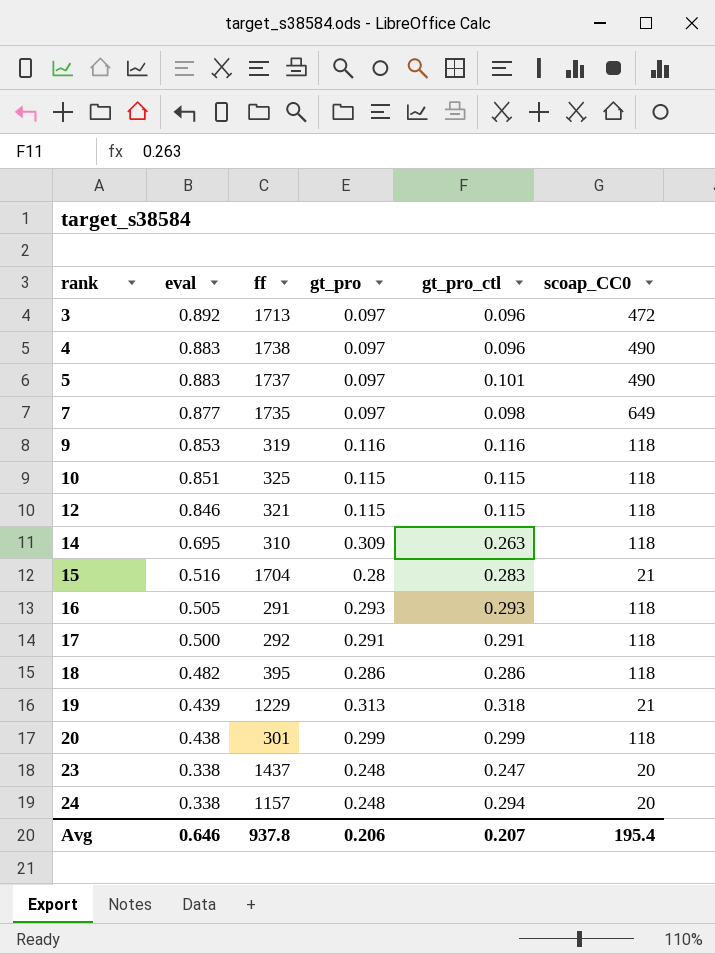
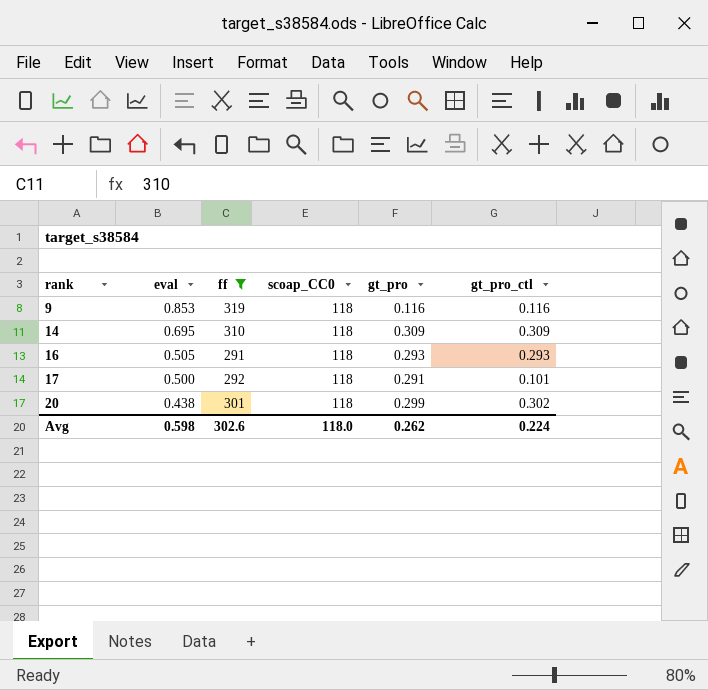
filter: none -> ff <= 319
column scoap_CC0 | position: 6 -> 4
14 | gt_pro_ctl: 0.263 -> 0.309
17 | gt_pro_ctl: 0.291 -> 0.101
20 | gt_pro_ctl: 0.299 -> 0.302
Avg | eval: 0.646 -> 0.598
Avg | ff: 937.8 -> 302.6
Avg | scoap_CC0: 195.4 -> 118.0
Avg | gt_pro: 0.206 -> 0.262
Avg | gt_pro_ctl: 0.207 -> 0.224

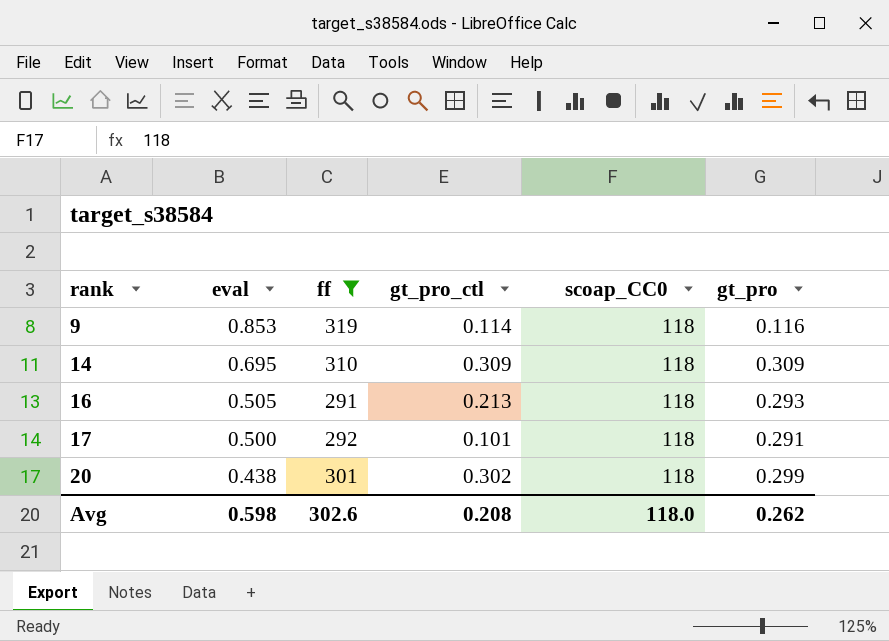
column gt_pro_ctl | position: 6 -> 4
9 | gt_pro_ctl: 0.116 -> 0.114
16 | gt_pro_ctl: 0.293 -> 0.213
Avg | gt_pro_ctl: 0.224 -> 0.208

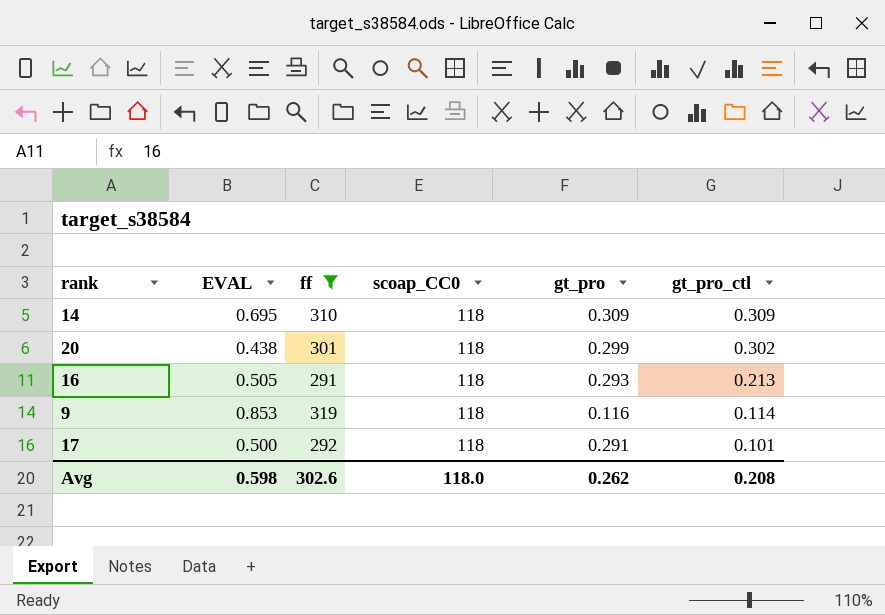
row order: rank ascending -> gt_pro_ctl descending
column name: eval -> EVAL
column gt_pro_ctl | position: 4 -> 6

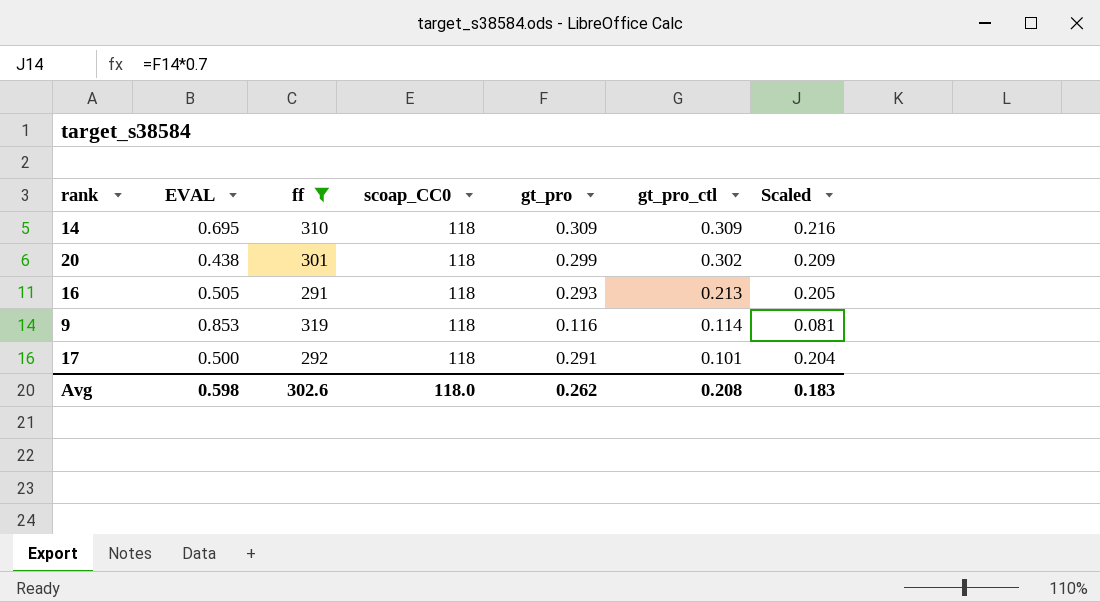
column Scaled | formula: none -> [gt_pro] * 0.7

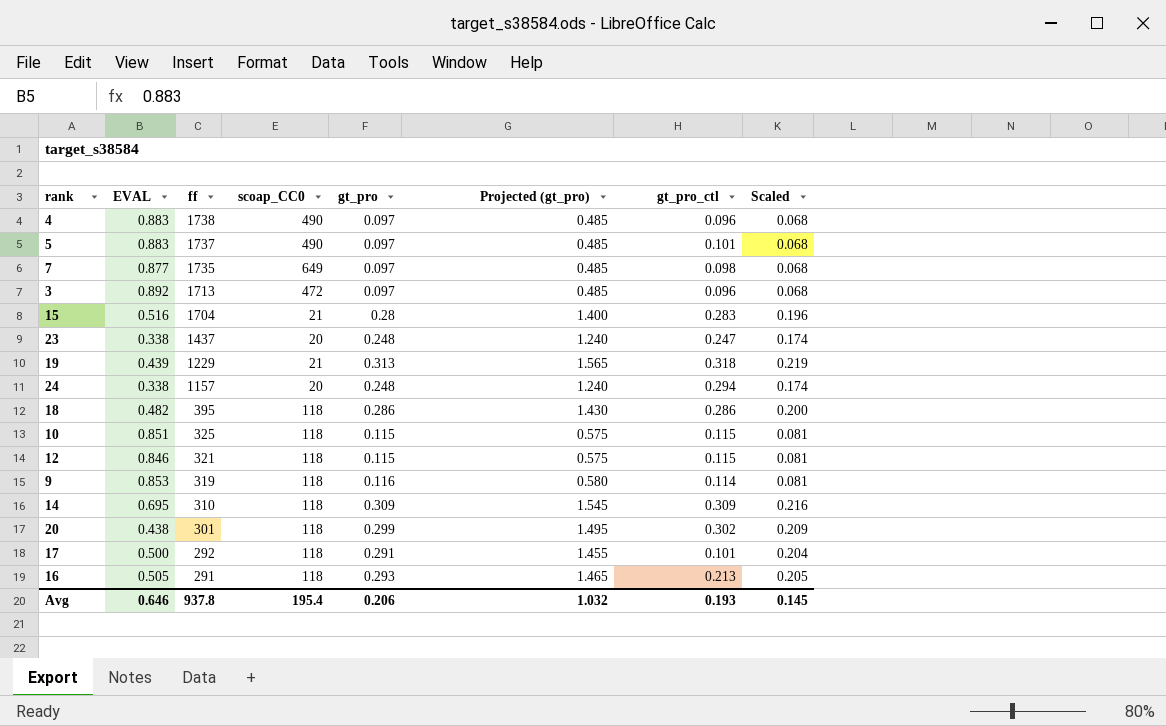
filter: ff <= 319 -> none
row order: gt_pro_ctl descending -> ff descending
column Projected (gt_pro) | formula: none -> [gt_pro] * 5
Avg | EVAL: 0.598 -> 0.646
Avg | ff: 302.6 -> 937.8
Avg | scoap_CC0: 118.0 -> 195.4
Avg | gt_pro: 0.262 -> 0.206
Avg | gt_pro_ctl: 0.208 -> 0.193
Avg | Scaled: 0.183 -> 0.145

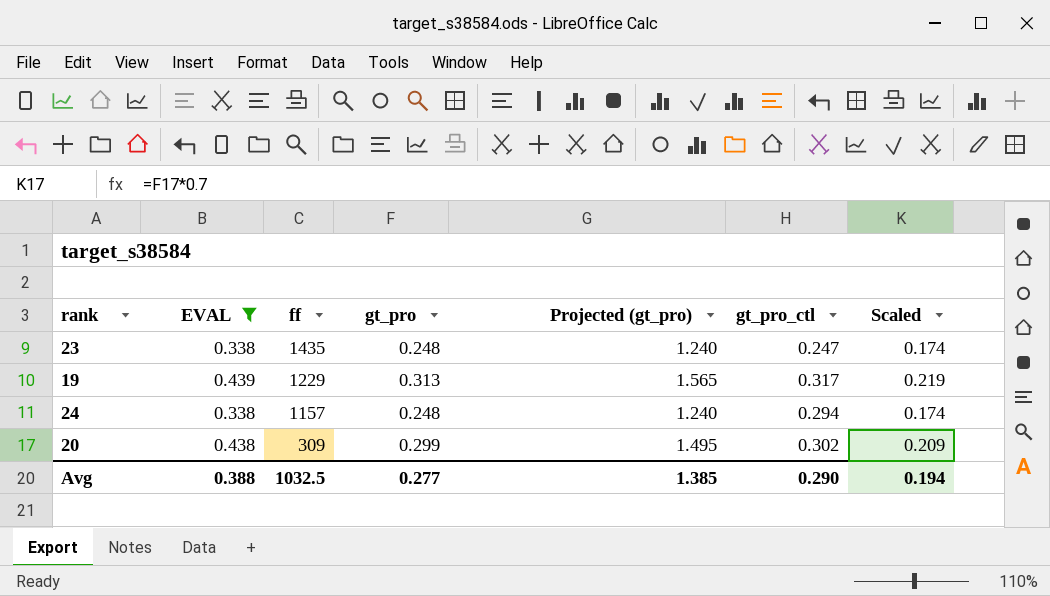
filter: none -> EVAL <= 0.439
column scoap_CC0 | position: 4 -> none
23 | ff: 1437 -> 1435
19 | gt_pro_ctl: 0.318 -> 0.317
20 | ff: 301 -> 309
Avg | EVAL: 0.646 -> 0.388
Avg | ff: 937.8 -> 1032.5
Avg | gt_pro: 0.206 -> 0.277
Avg | Projected (gt_pro): 1.032 -> 1.385
Avg | gt_pro_ctl: 0.193 -> 0.290
Avg | Scaled: 0.145 -> 0.194

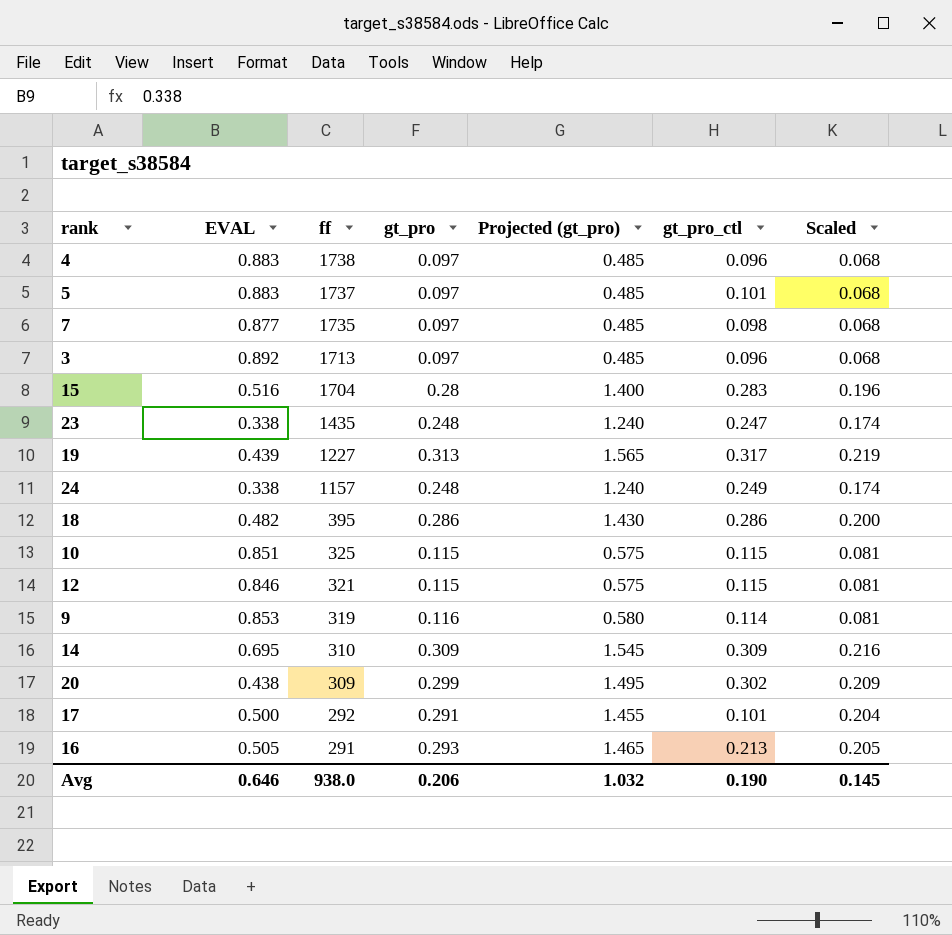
filter: EVAL <= 0.439 -> none
19 | ff: 1229 -> 1227
24 | gt_pro_ctl: 0.294 -> 0.249
Avg | EVAL: 0.388 -> 0.646
Avg | ff: 1032.5 -> 938.0
Avg | gt_pro: 0.277 -> 0.206
Avg | Projected (gt_pro): 1.385 -> 1.032
Avg | gt_pro_ctl: 0.290 -> 0.190
Avg | Scaled: 0.194 -> 0.145

